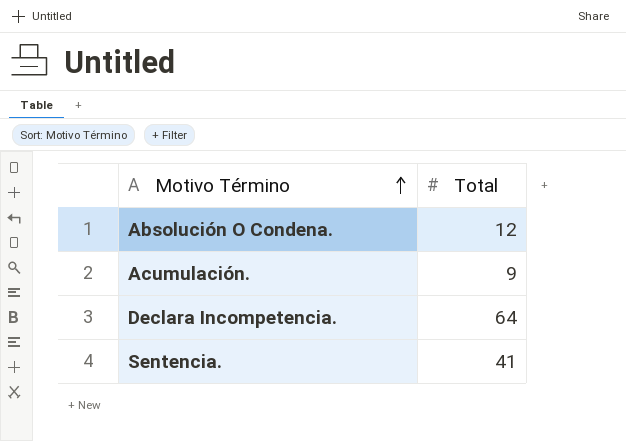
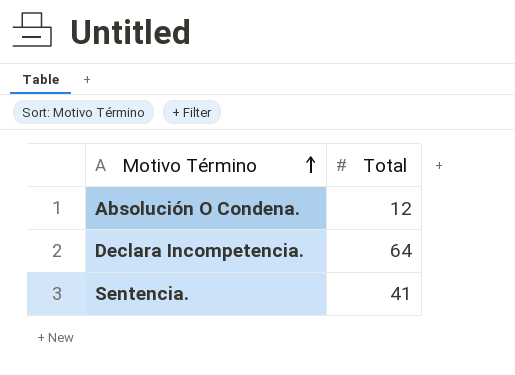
row Acumulación.: 9 -> none

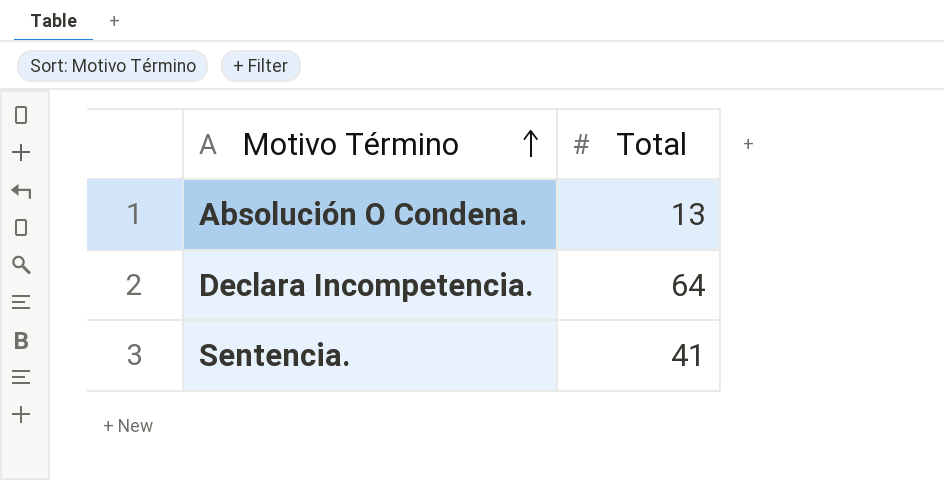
Absolución O Condena. | Total: 12 -> 13

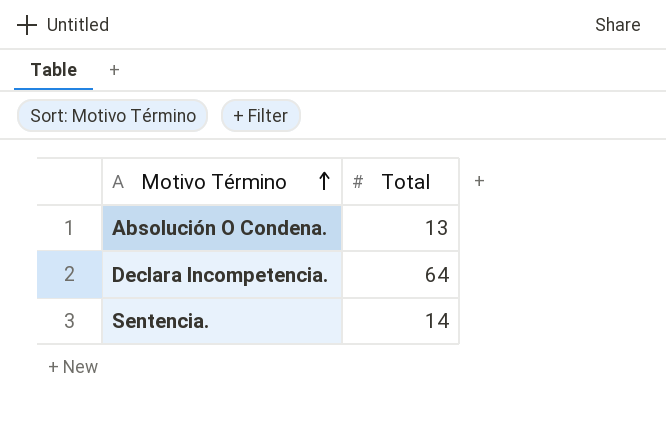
Sentencia. | Total: 41 -> 14

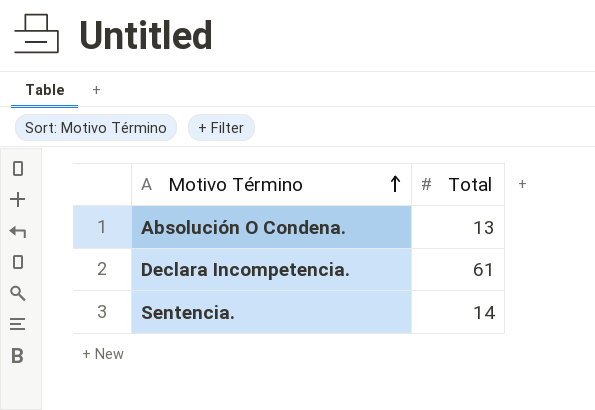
Declara Incompetencia. | Total: 64 -> 61

